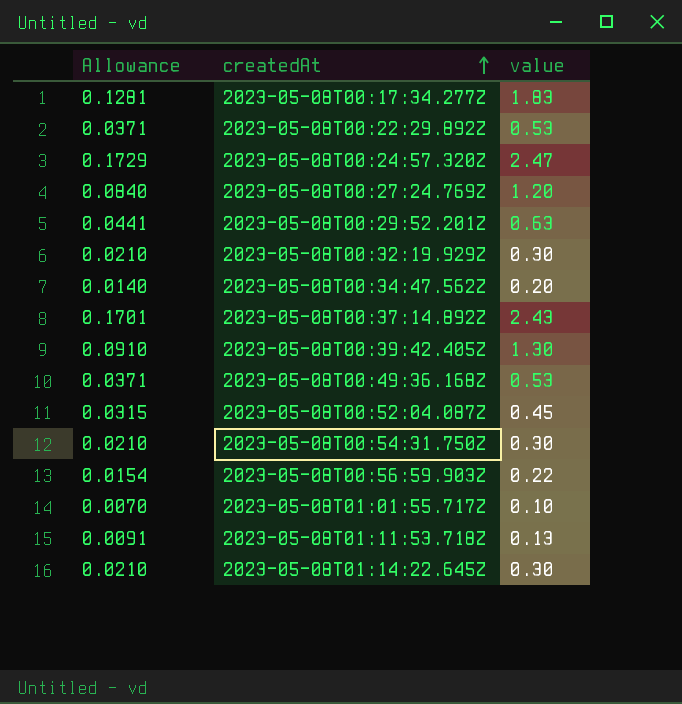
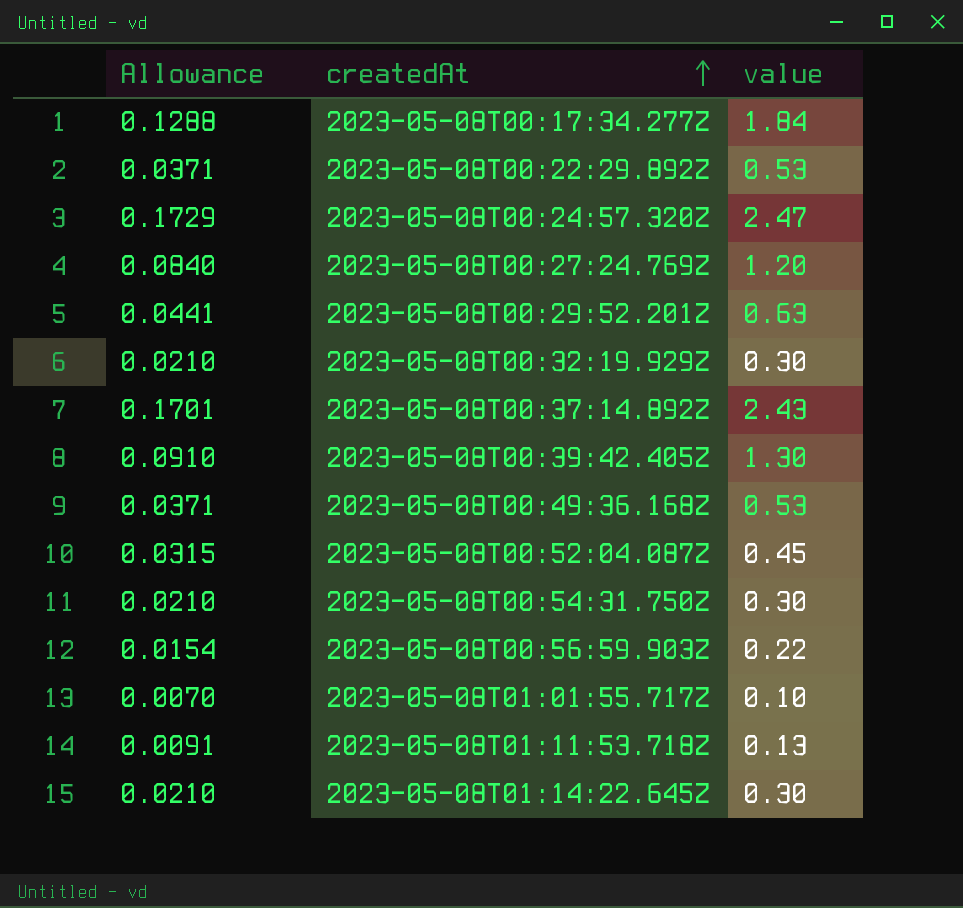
row 2023-05-08T00:34:47.562Z: 0.0140 | 0.20 -> none
2023-05-08T00:17:34.277Z | Allowance: 0.1281 -> 0.1288
2023-05-08T00:17:34.277Z | value: 1.83 -> 1.84

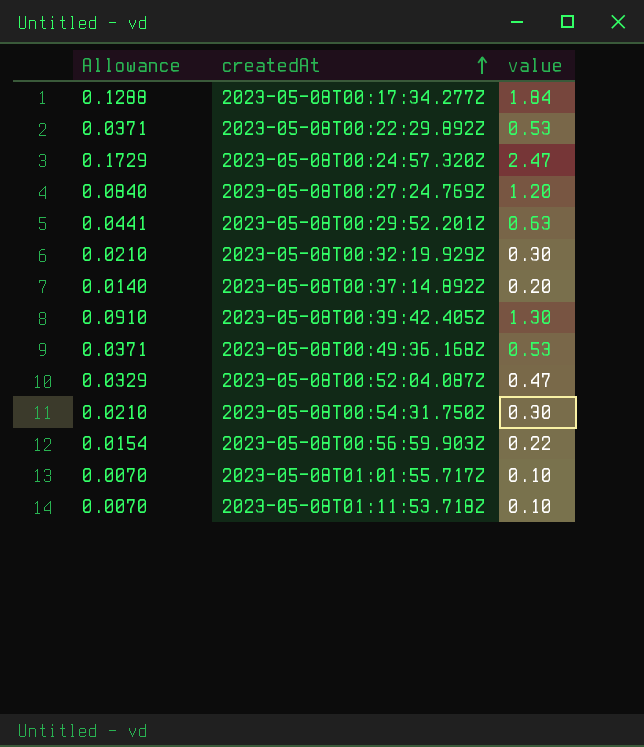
row 2023-05-08T01:14:22.645Z: 0.0210 | 0.30 -> none
2023-05-08T00:37:14.892Z | Allowance: 0.1701 -> 0.0140
2023-05-08T00:37:14.892Z | value: 2.43 -> 0.20
2023-05-08T00:52:04.087Z | Allowance: 0.0315 -> 0.0329
2023-05-08T00:52:04.087Z | value: 0.45 -> 0.47
2023-05-08T01:11:53.718Z | Allowance: 0.0091 -> 0.0070
2023-05-08T01:11:53.718Z | value: 0.13 -> 0.10

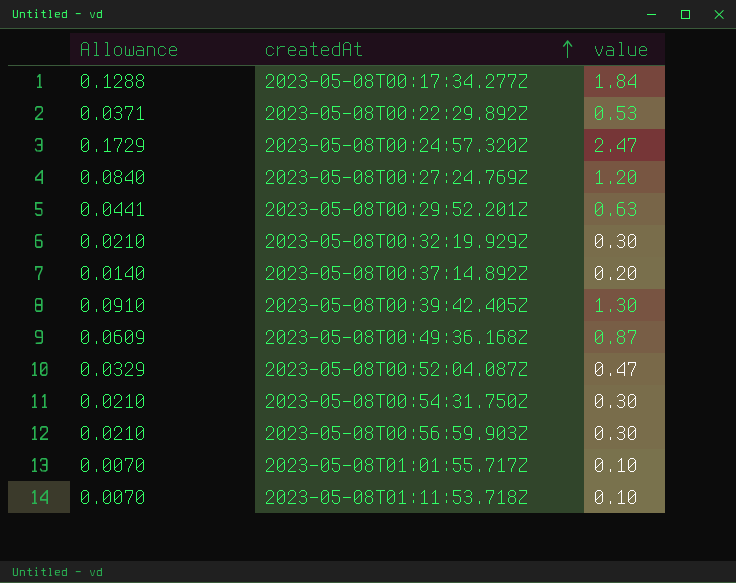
2023-05-08T00:49:36.168Z | Allowance: 0.0371 -> 0.0609
2023-05-08T00:49:36.168Z | value: 0.53 -> 0.87
2023-05-08T00:56:59.903Z | Allowance: 0.0154 -> 0.0210
2023-05-08T00:56:59.903Z | value: 0.22 -> 0.30

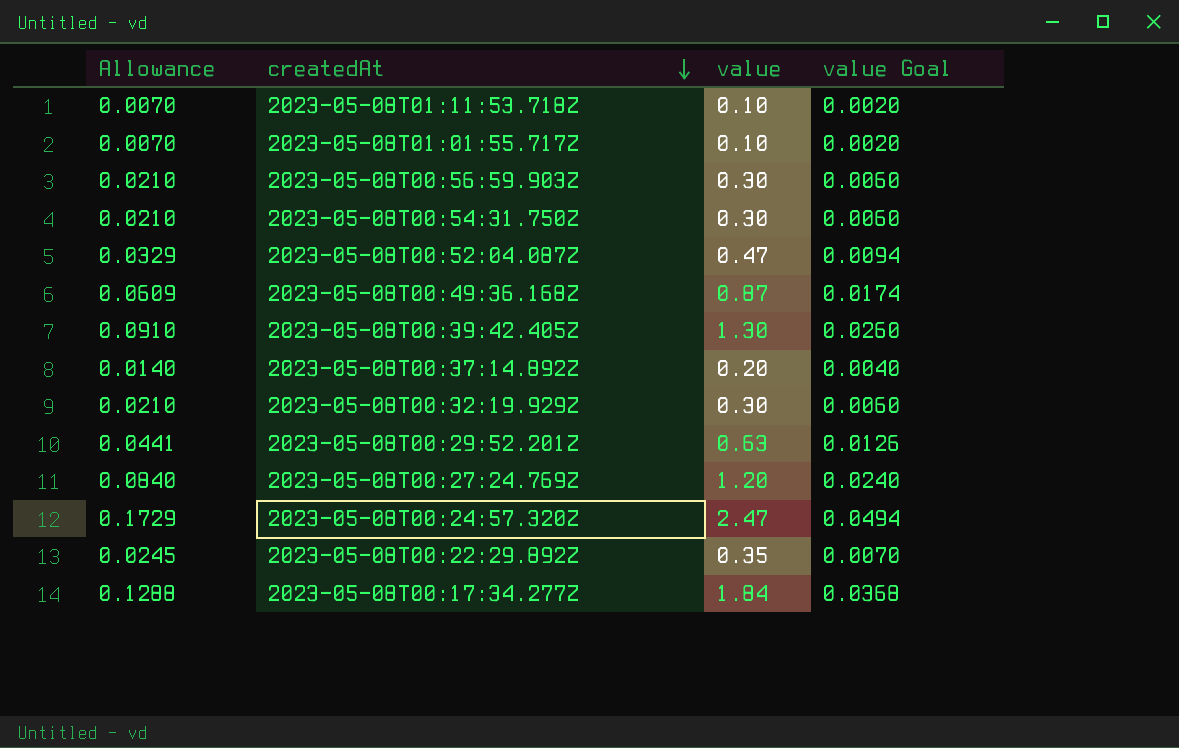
row order: createdAt ascending -> createdAt descending
column value Goal | formula: none -> [value] * 0.02
2023-05-08T00:22:29.892Z | Allowance: 0.0371 -> 0.0245
2023-05-08T00:22:29.892Z | value: 0.53 -> 0.35

